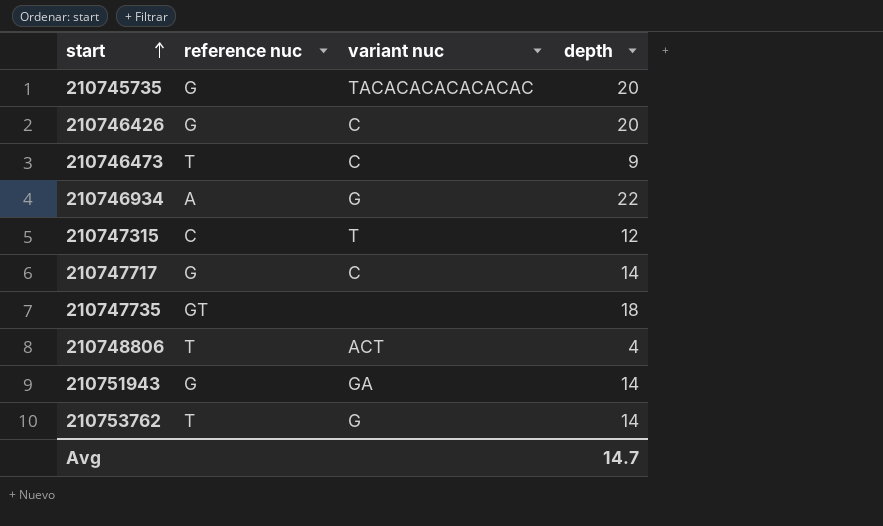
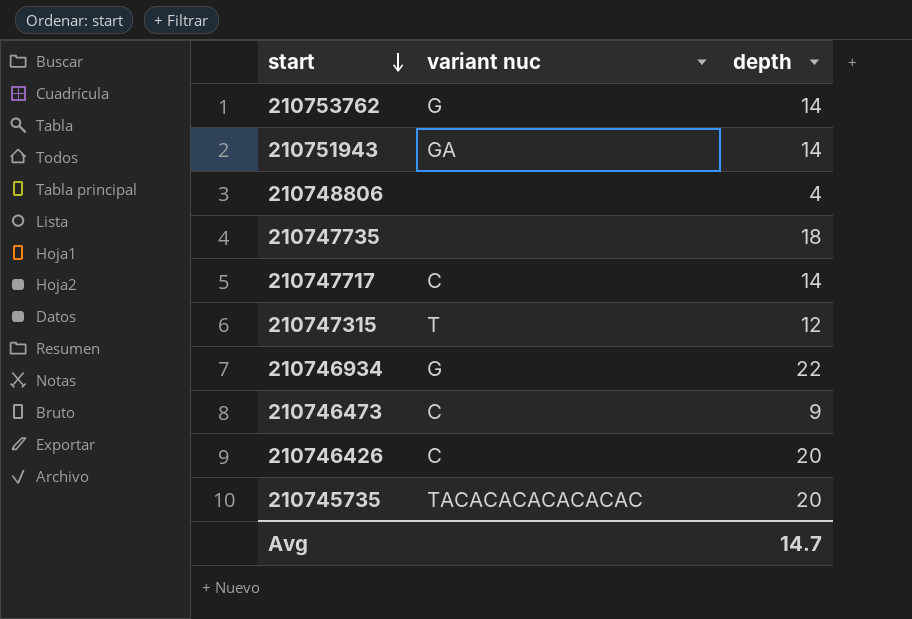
row order: start ascending -> start descending
column reference nuc | position: 2 -> none
210748806 | variant nuc: ACT -> none

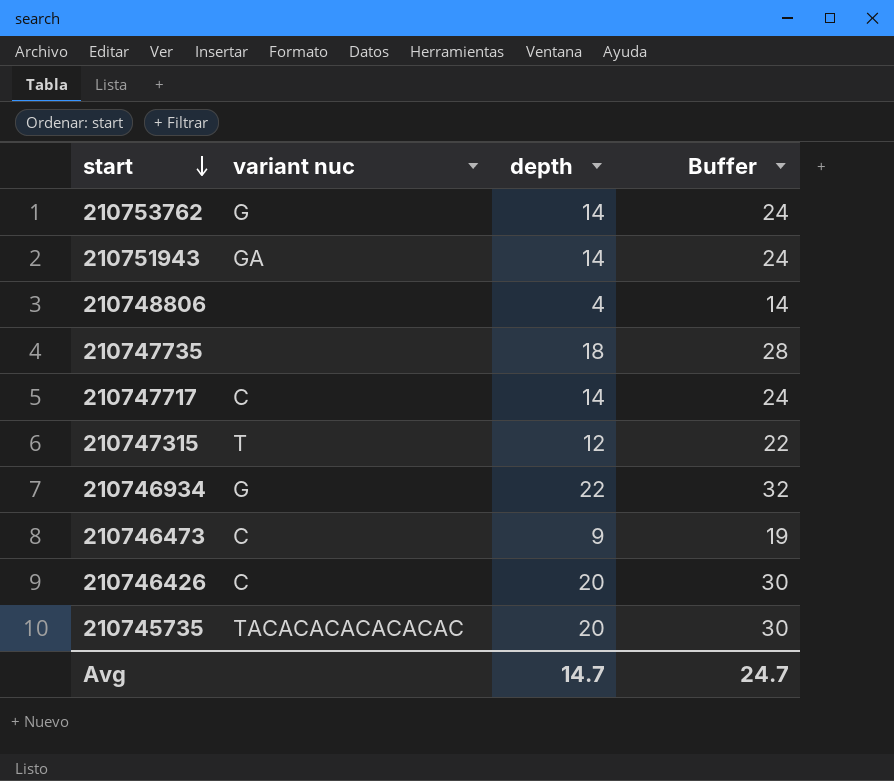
column Buffer | formula: none -> [depth] + 10

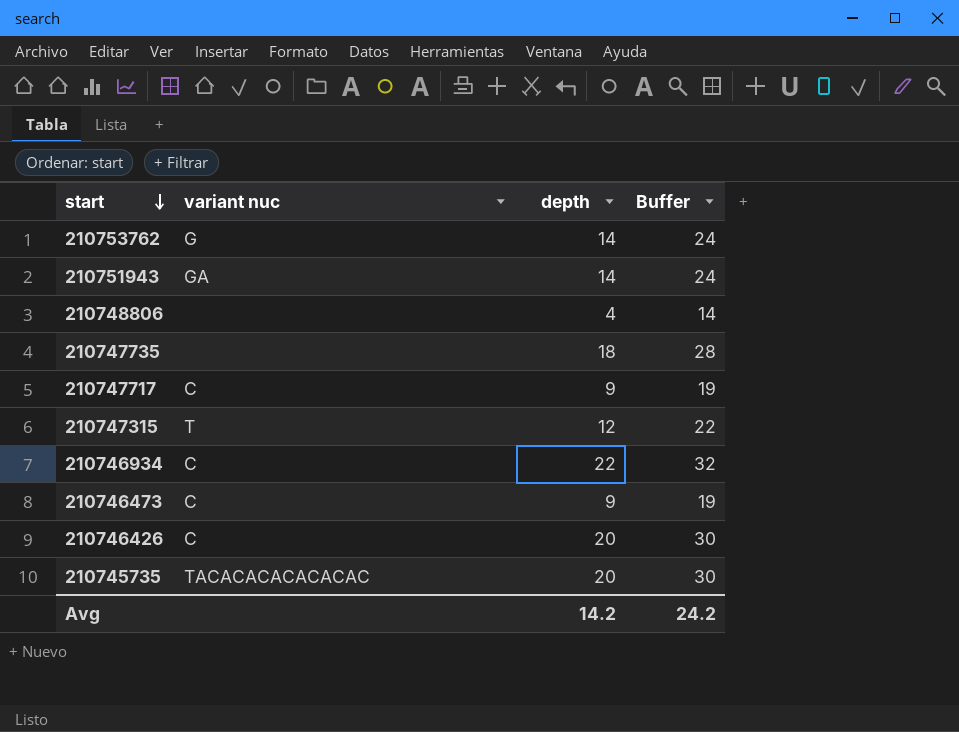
210747717 | depth: 14 -> 9
210747717 | Buffer: 24 -> 19
210746934 | variant nuc: G -> C
Avg | depth: 14.7 -> 14.2
Avg | Buffer: 24.7 -> 24.2

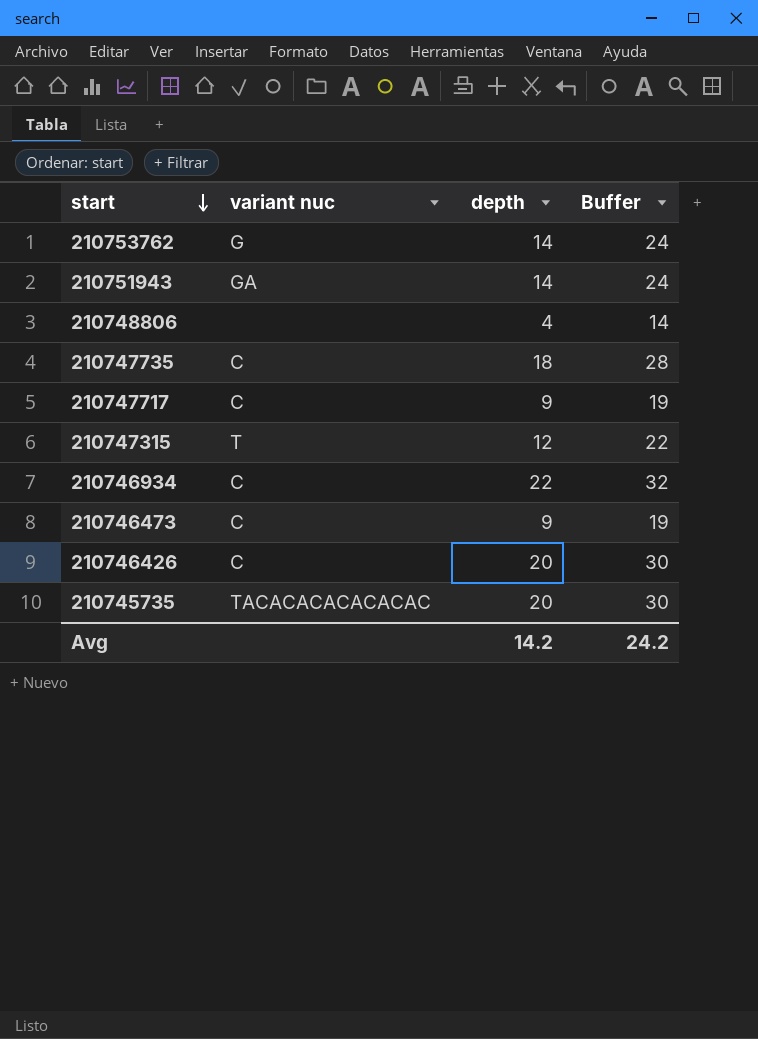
210747735 | variant nuc: none -> C

